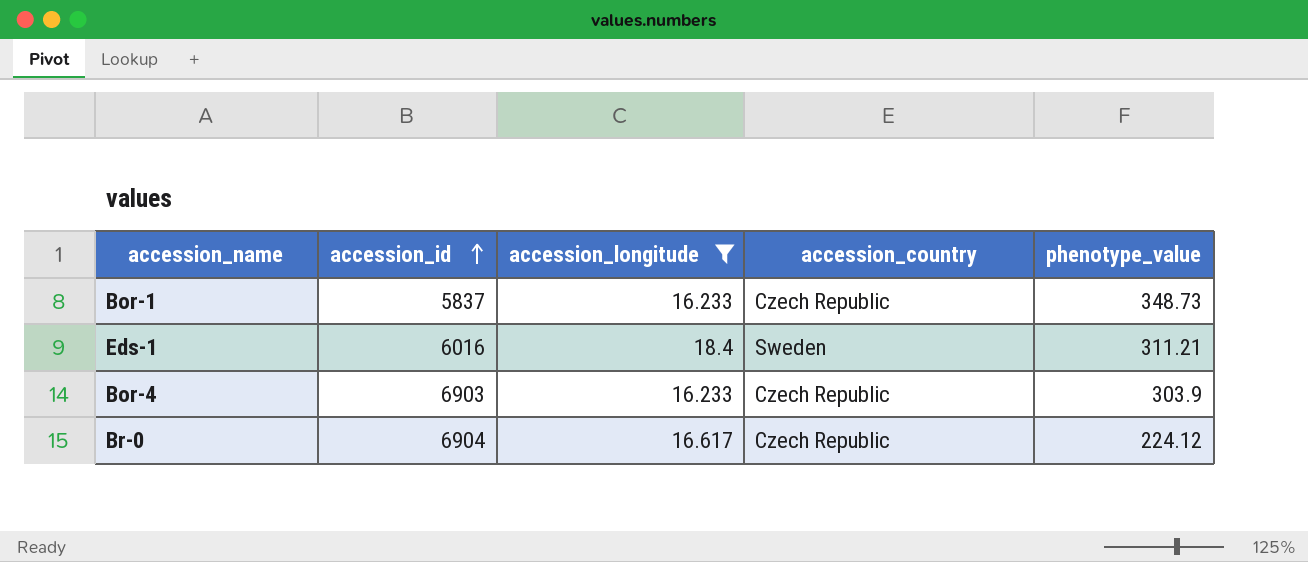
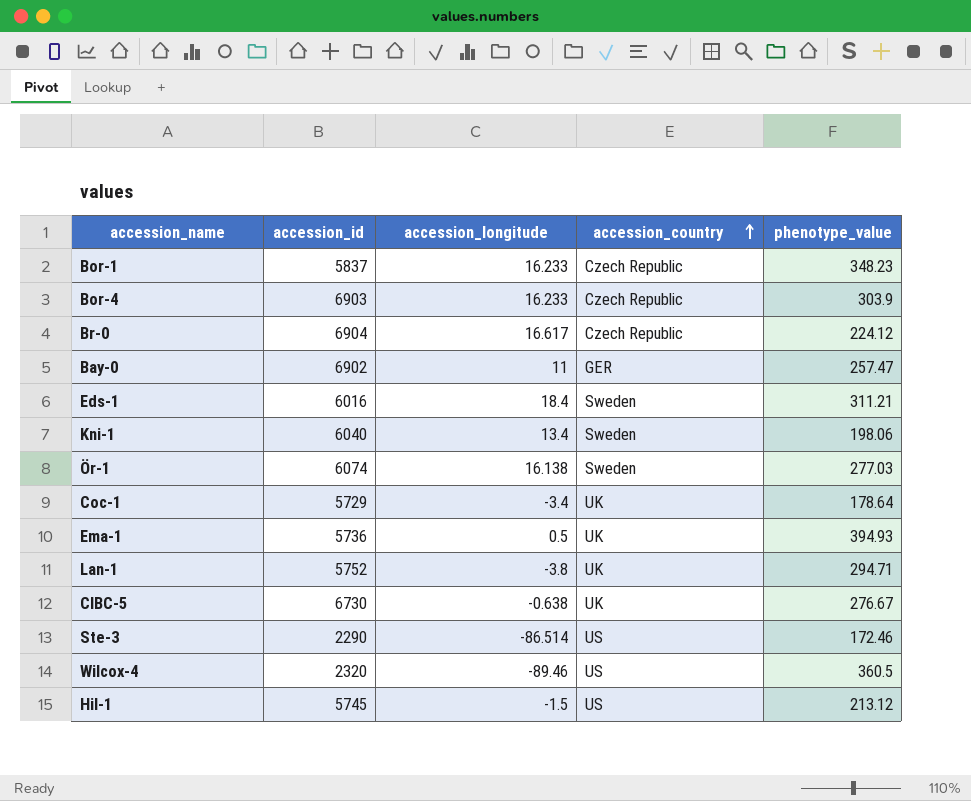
filter: accession_longitude >= 16.233 -> none
row order: accession_id ascending -> accession_country ascending
Bor-1 | phenotype_value: 348.73 -> 348.23

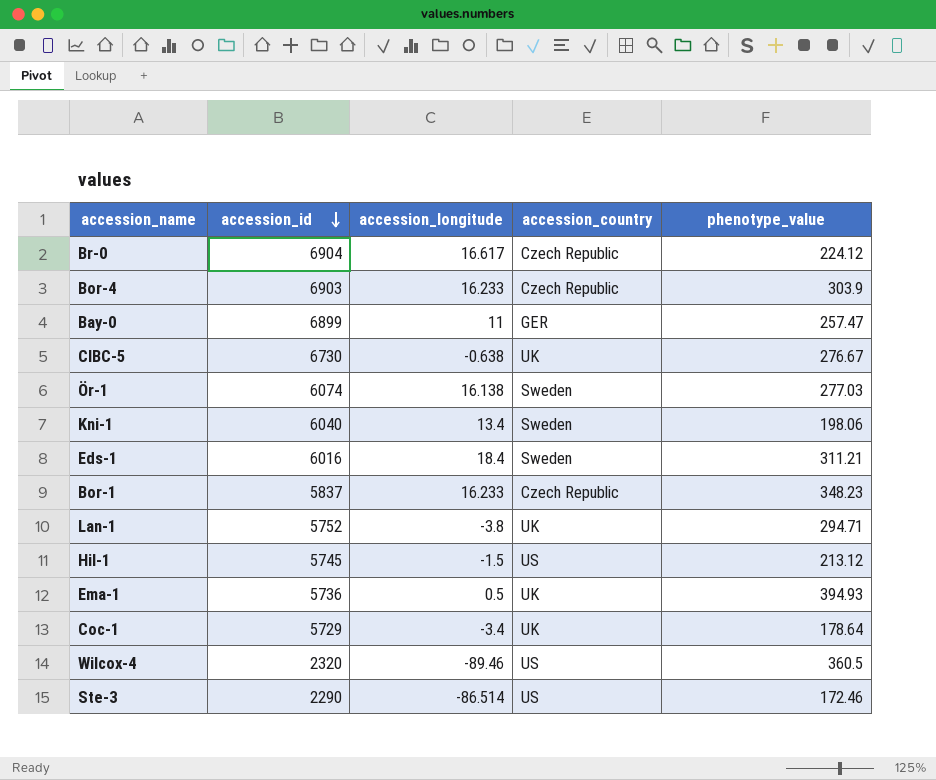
row order: accession_country ascending -> accession_id descending
Bay-0 | accession_id: 6902 -> 6899

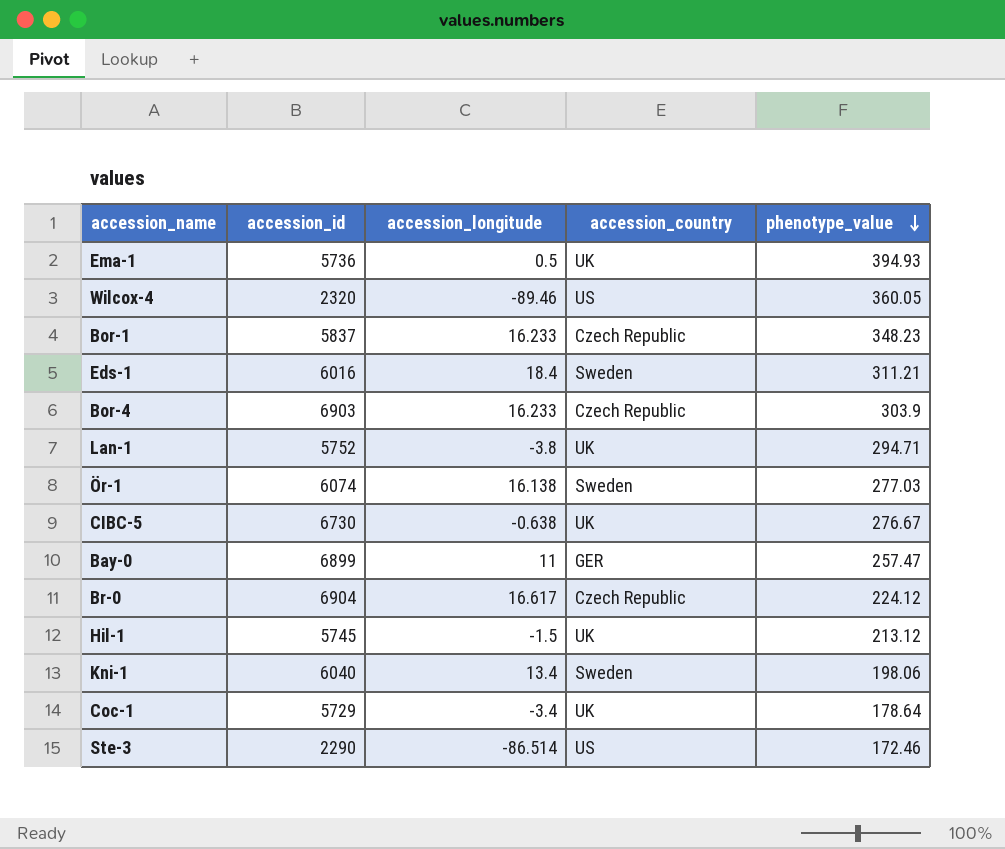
row order: accession_id descending -> phenotype_value descending
Wilcox-4 | phenotype_value: 360.5 -> 360.05
Hil-1 | accession_country: US -> UK

